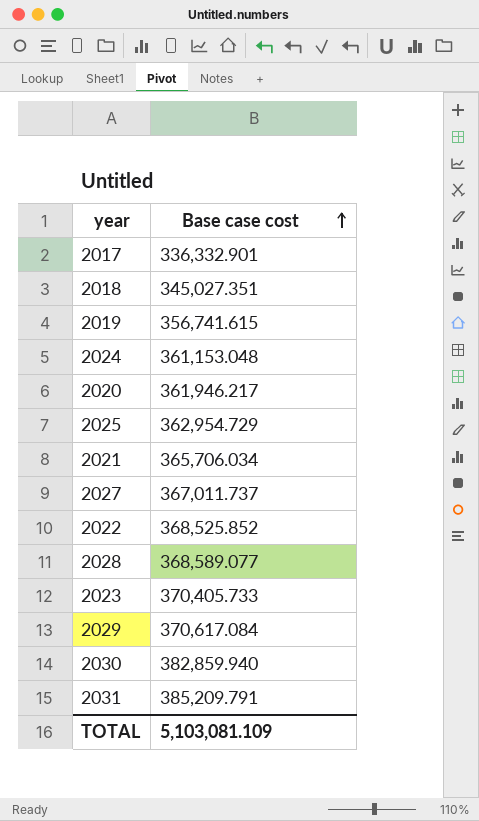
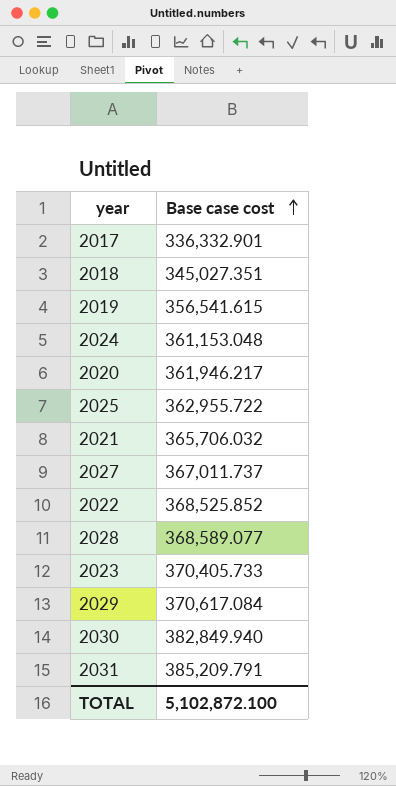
2019 | Base case cost: 356,741.615 -> 356,541.615
2025 | Base case cost: 362,954.729 -> 362,955.722
2021 | Base case cost: 365,706.034 -> 365,706.032
2030 | Base case cost: 382,859.940 -> 382,849.940
TOTAL | Base case cost: 5,103,081.109 -> 5,102,872.100

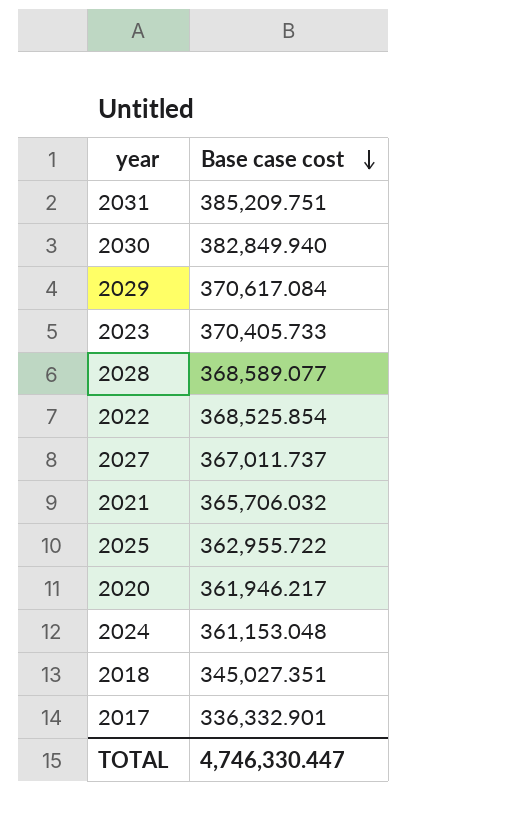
row order: Base case cost ascending -> Base case cost descending
row 2019: 356,541.615 -> none
2031 | Base case cost: 385,209.791 -> 385,209.751
2022 | Base case cost: 368,525.852 -> 368,525.854
TOTAL | Base case cost: 5,102,872.100 -> 4,746,330.447

